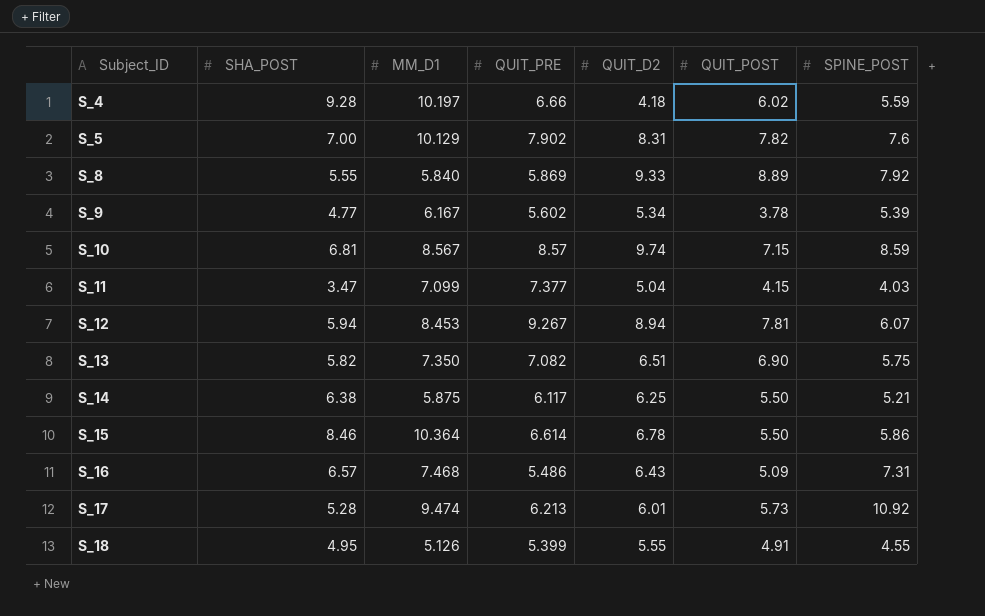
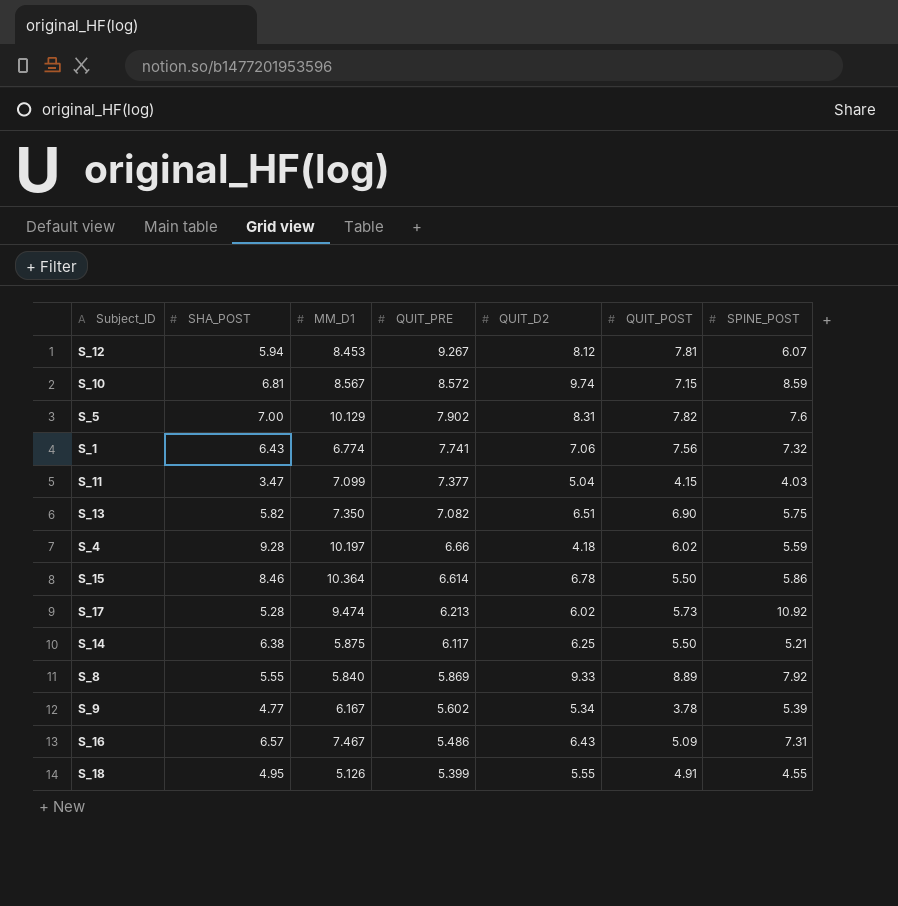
row order: Subject_ID ascending -> QUIT_PRE descending
S_12 | QUIT_D2: 8.94 -> 8.12
S_10 | QUIT_PRE: 8.57 -> 8.572
row S_1: none -> 6.43 | 6.774 | 7.741 | 7.06 | 7.56 | 7.32
S_17 | QUIT_D2: 6.01 -> 6.02
S_16 | MM_D1: 7.468 -> 7.467

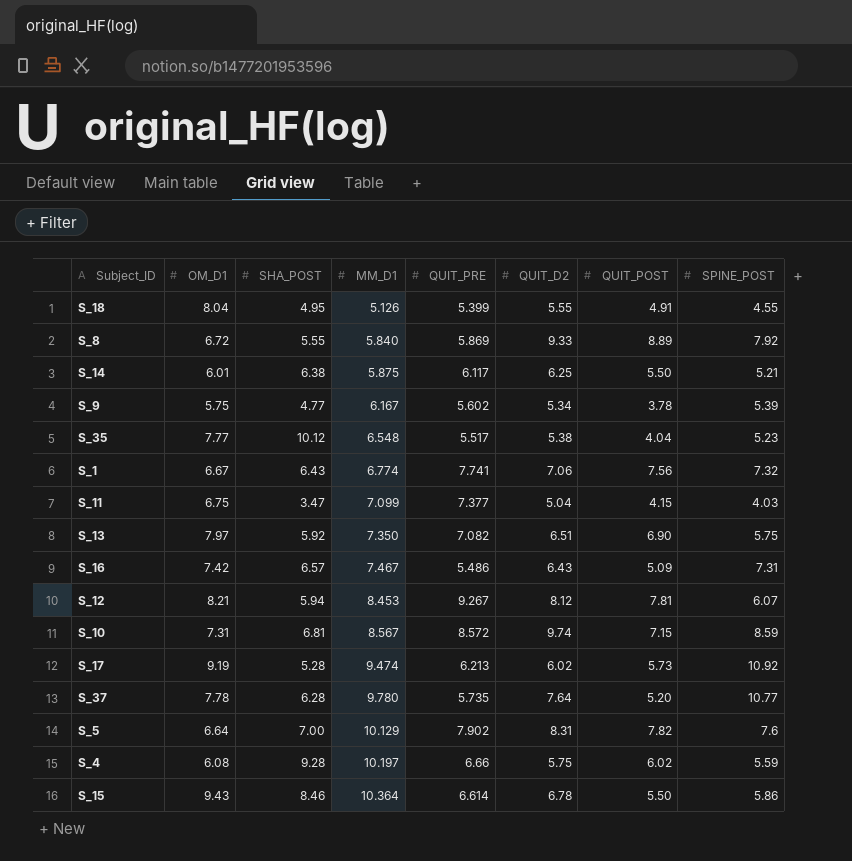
row order: QUIT_PRE descending -> MM_D1 ascending
column OM_D1 | position: none -> 2
row S_35: none -> 7.77 | 10.12 | 6.548 | 5.517 | 5.38 | 4.04 | 5.23
S_13 | SHA_POST: 5.82 -> 5.92
row S_37: none -> 7.78 | 6.28 | 9.780 | 5.735 | 7.64 | 5.20 | 10.77
S_4 | QUIT_D2: 4.18 -> 5.75

